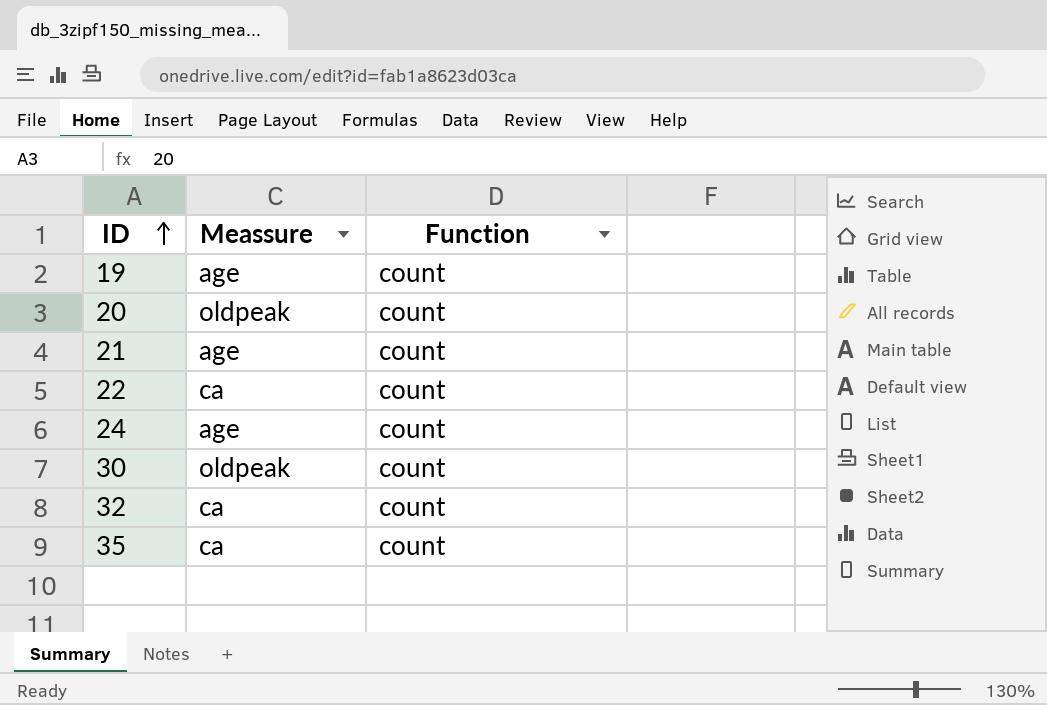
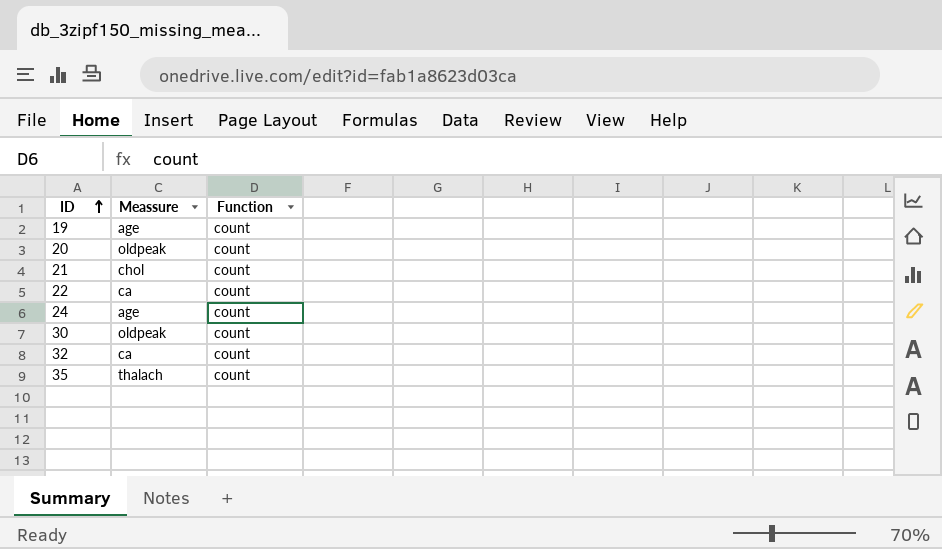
21 | Meassure: age -> chol
35 | Meassure: ca -> thalach

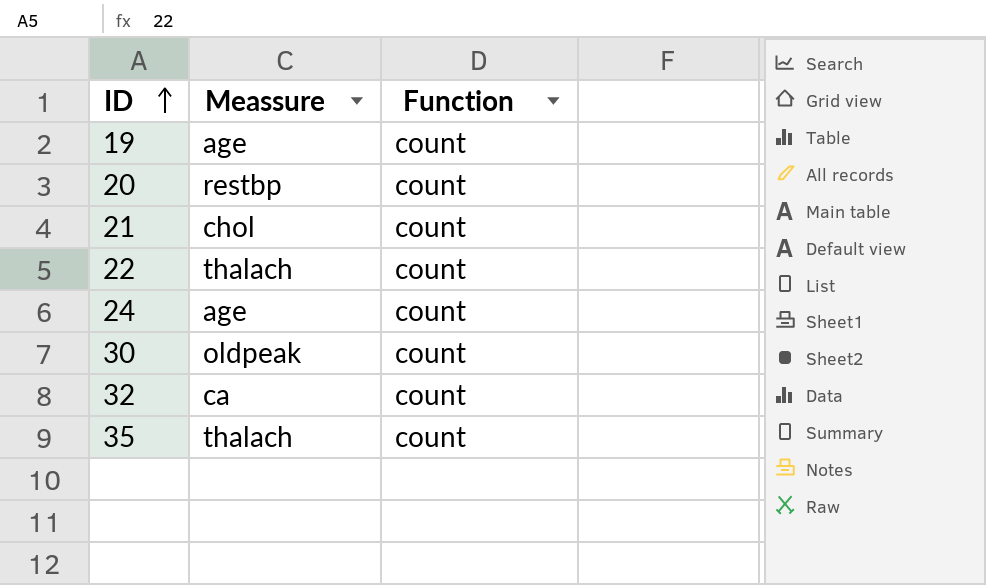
20 | Meassure: oldpeak -> restbp
22 | Meassure: ca -> thalach

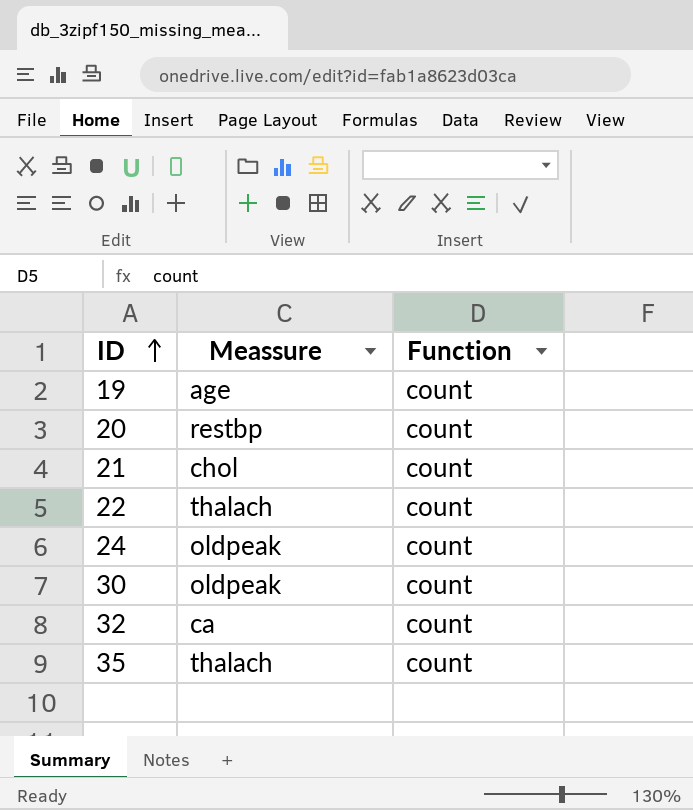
24 | Meassure: age -> oldpeak

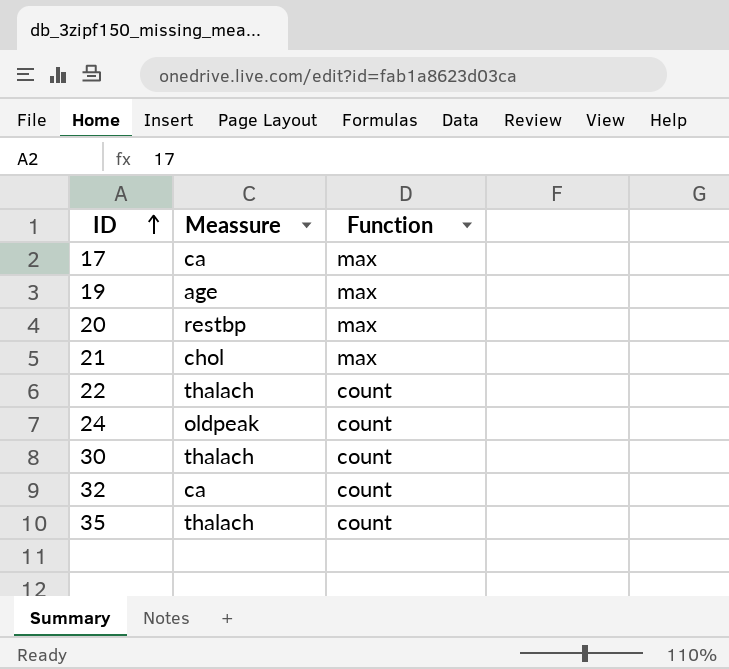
row 17: none -> ca | max
19 | Function: count -> max
20 | Function: count -> max
21 | Function: count -> max
30 | Meassure: oldpeak -> thalach

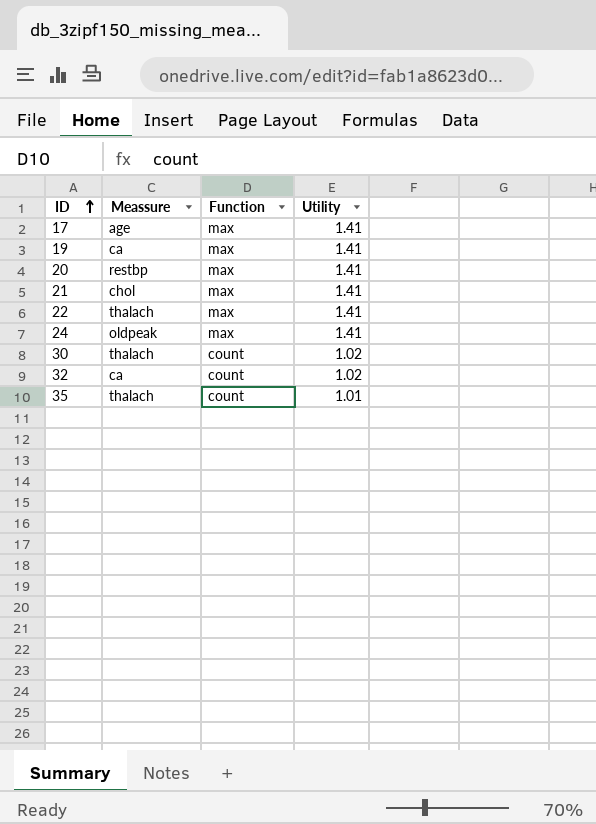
column Utility | position: none -> 4
17 | Meassure: ca -> age
19 | Meassure: age -> ca
22 | Function: count -> max
24 | Function: count -> max

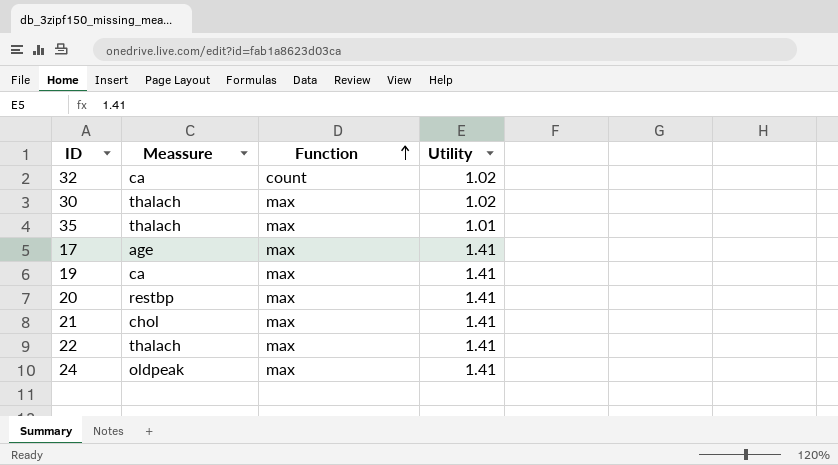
row order: ID ascending -> Function ascending
30 | Function: count -> max
35 | Function: count -> max

